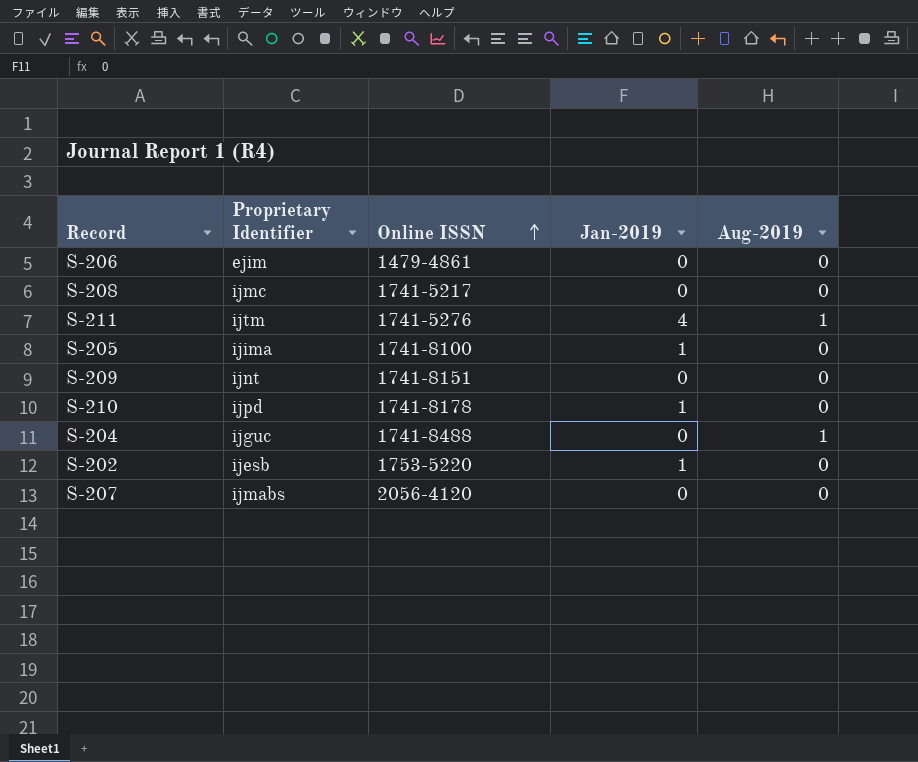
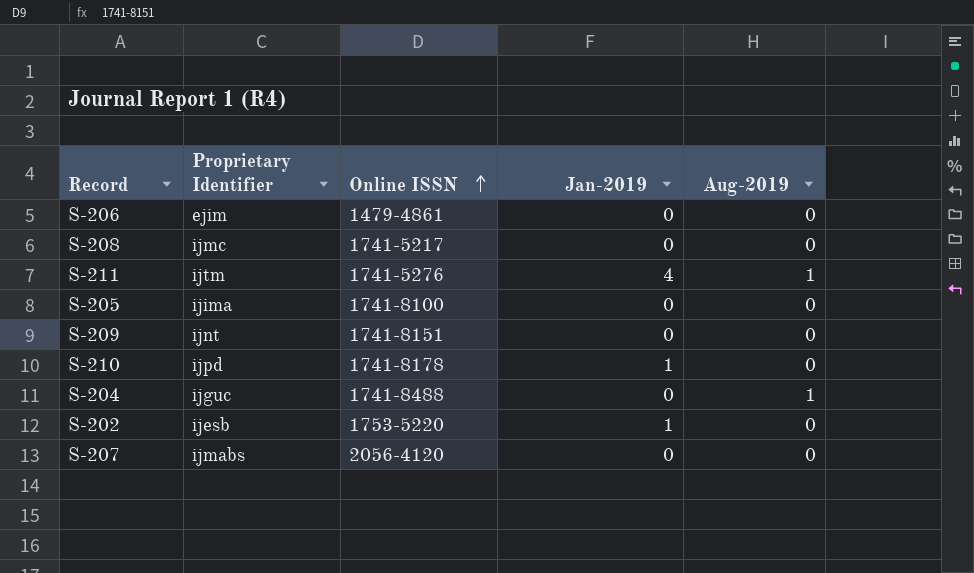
S-205 | Jan-2019: 1 -> 0

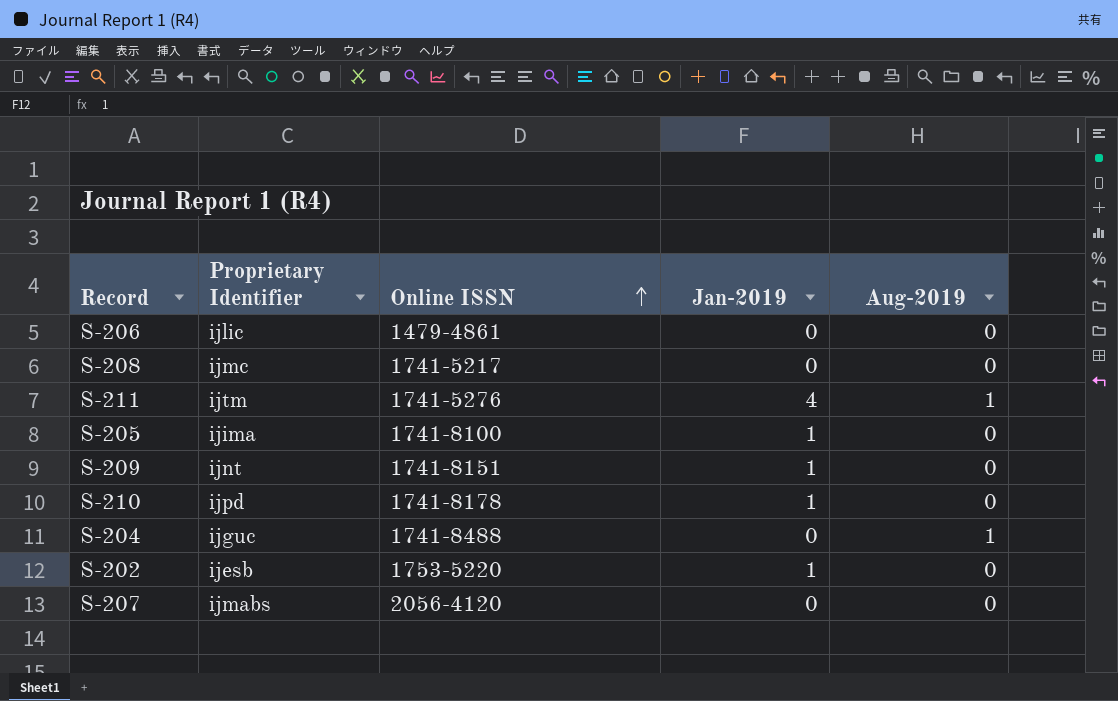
S-206 | Proprietary Identifier: ejim -> ijlic
S-205 | Jan-2019: 0 -> 1
S-209 | Jan-2019: 0 -> 1

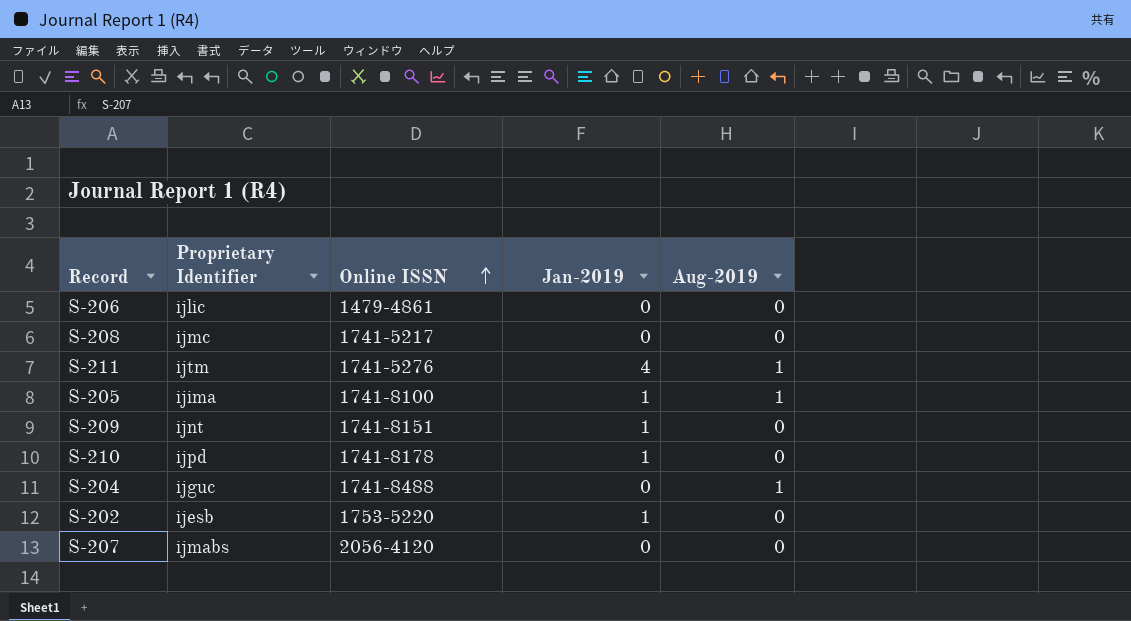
S-205 | Aug-2019: 0 -> 1

